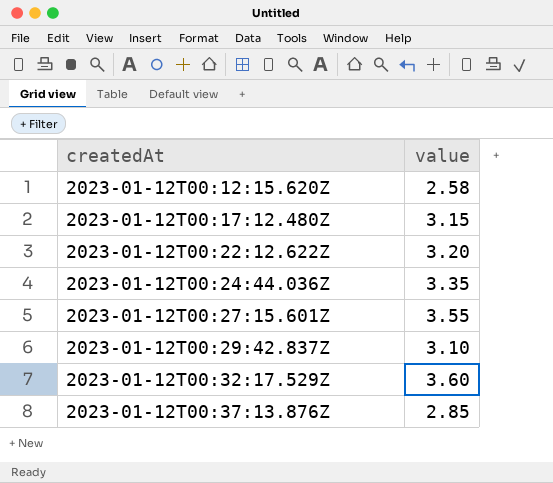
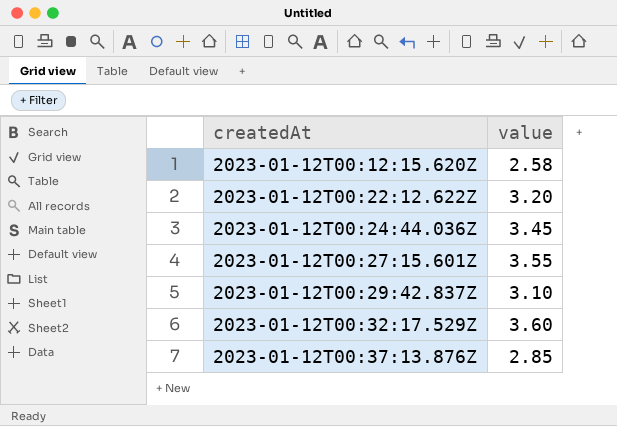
row 2023-01-12T00:17:12.480Z: 3.15 -> none
2023-01-12T00:24:44.036Z | value: 3.35 -> 3.45

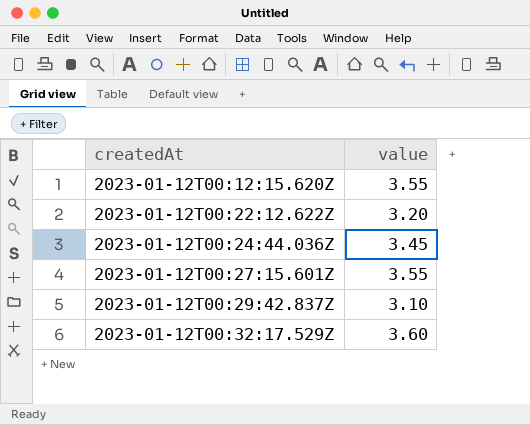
row 2023-01-12T00:37:13.876Z: 2.85 -> none
2023-01-12T00:12:15.620Z | value: 2.58 -> 3.55

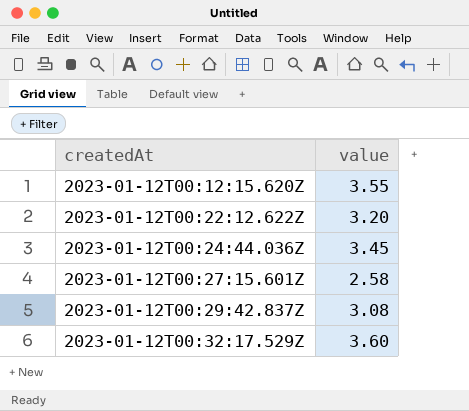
2023-01-12T00:27:15.601Z | value: 3.55 -> 2.58
2023-01-12T00:29:42.837Z | value: 3.10 -> 3.08

